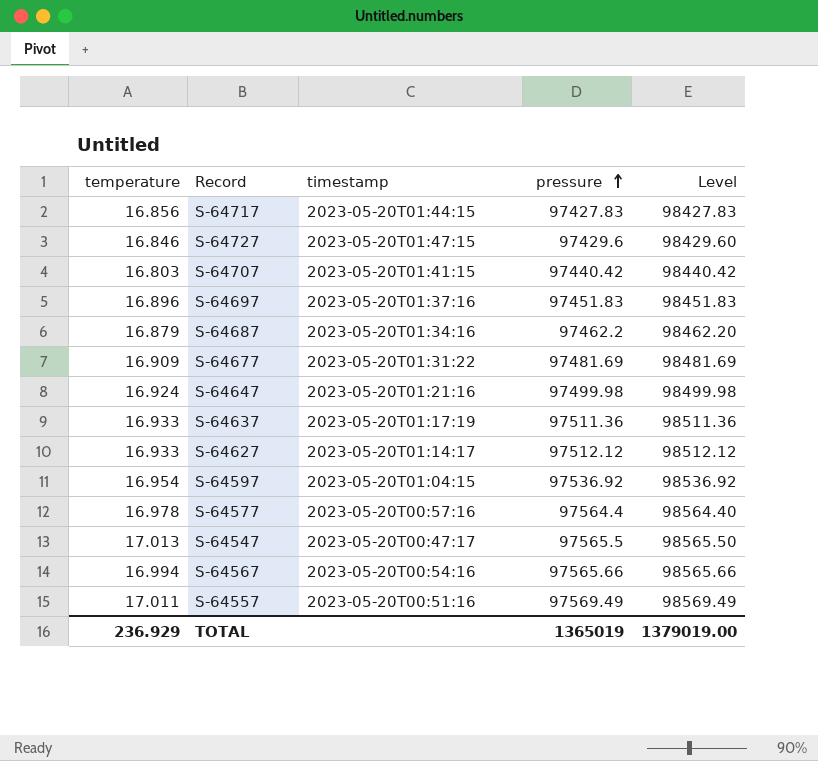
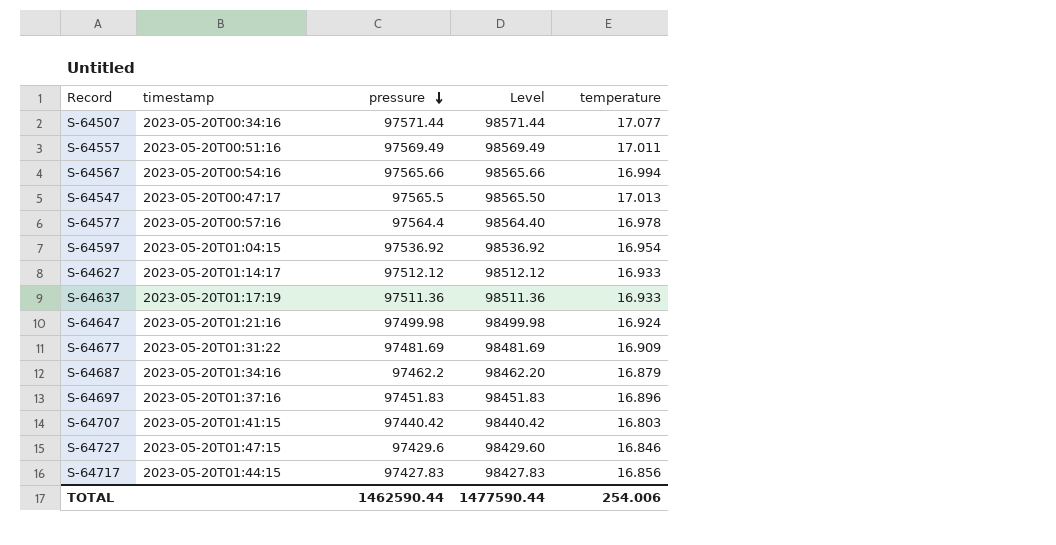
row order: pressure ascending -> pressure descending
column temperature | position: 1 -> 5
row S-64507: none -> 2023-05-20T00:34:16 | 97571.44 | 98571.44 | 17.077
TOTAL | pressure: 1365019 -> 1462590.44
TOTAL | Level: 1379019.00 -> 1477590.44
TOTAL | temperature: 236.929 -> 254.006

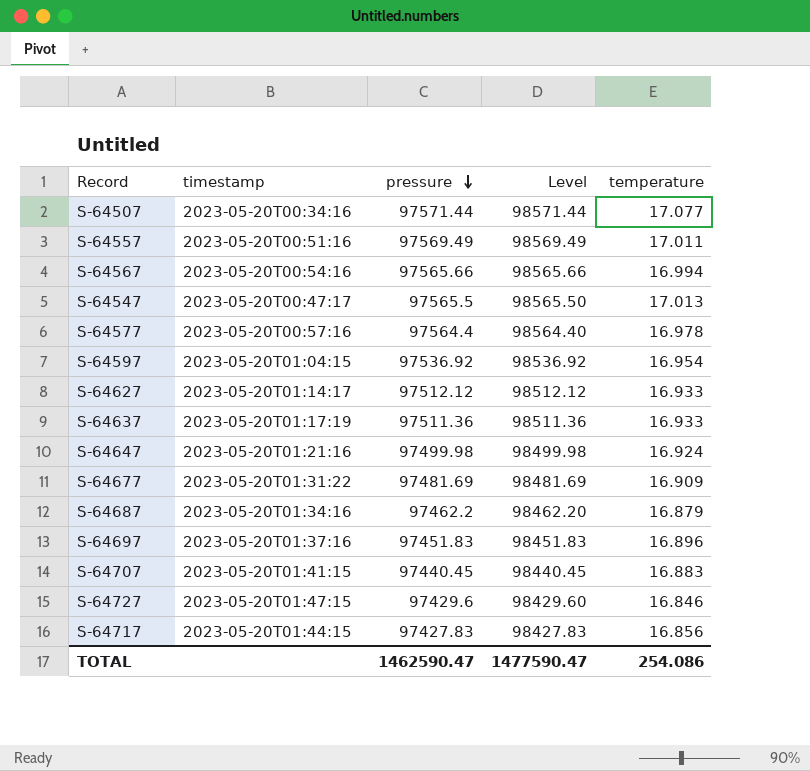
S-64707 | pressure: 97440.42 -> 97440.45
S-64707 | Level: 98440.42 -> 98440.45
S-64707 | temperature: 16.803 -> 16.883
TOTAL | pressure: 1462590.44 -> 1462590.47
TOTAL | Level: 1477590.44 -> 1477590.47
TOTAL | temperature: 254.006 -> 254.086

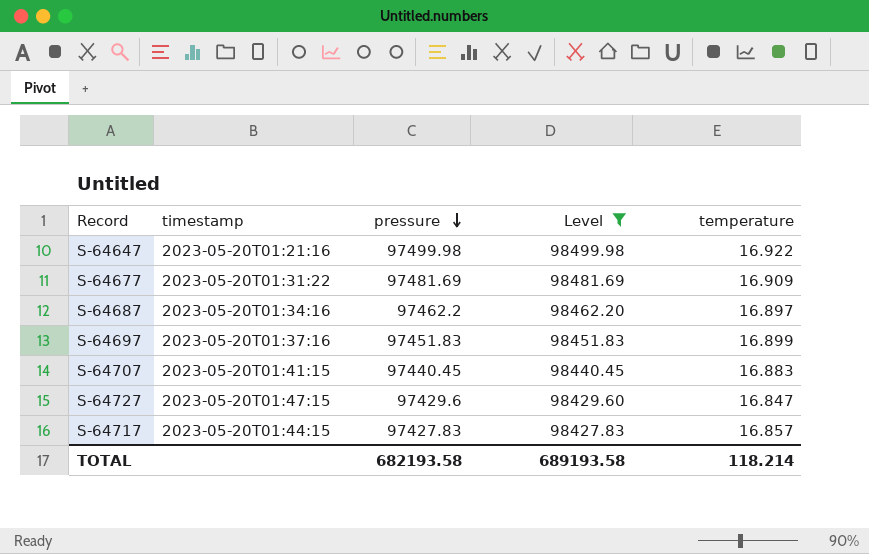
filter: none -> Level <= 98499.98
S-64647 | temperature: 16.924 -> 16.922
S-64687 | temperature: 16.879 -> 16.897
S-64697 | temperature: 16.896 -> 16.899
S-64727 | temperature: 16.846 -> 16.847
S-64717 | temperature: 16.856 -> 16.857
TOTAL | pressure: 1462590.47 -> 682193.58
TOTAL | Level: 1477590.47 -> 689193.58
TOTAL | temperature: 254.086 -> 118.214

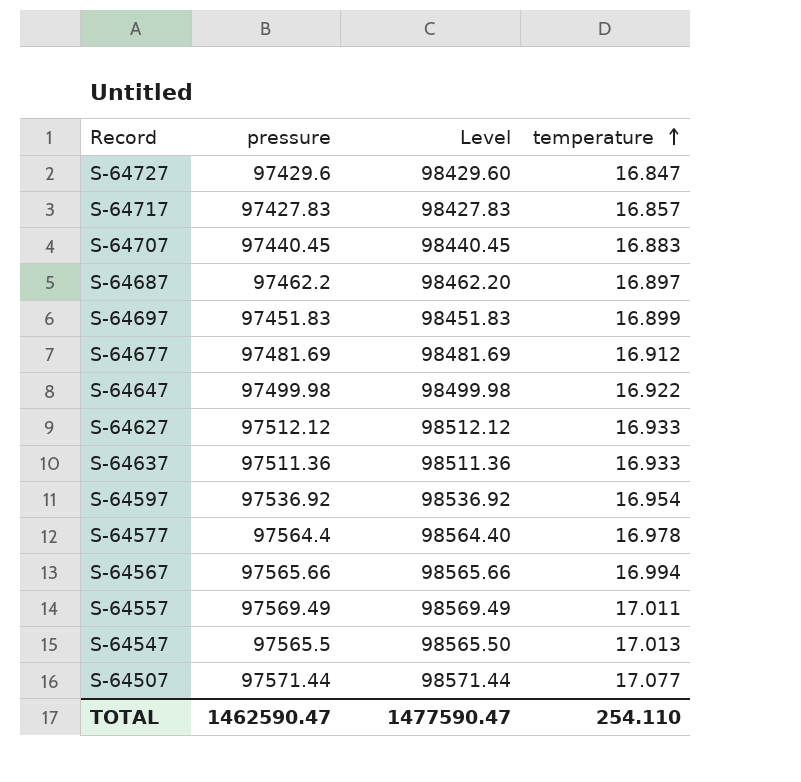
filter: Level <= 98499.98 -> none
row order: pressure descending -> temperature ascending
column timestamp | position: 2 -> none
S-64677 | temperature: 16.909 -> 16.912
TOTAL | pressure: 682193.58 -> 1462590.47
TOTAL | Level: 689193.58 -> 1477590.47
TOTAL | temperature: 118.214 -> 254.110

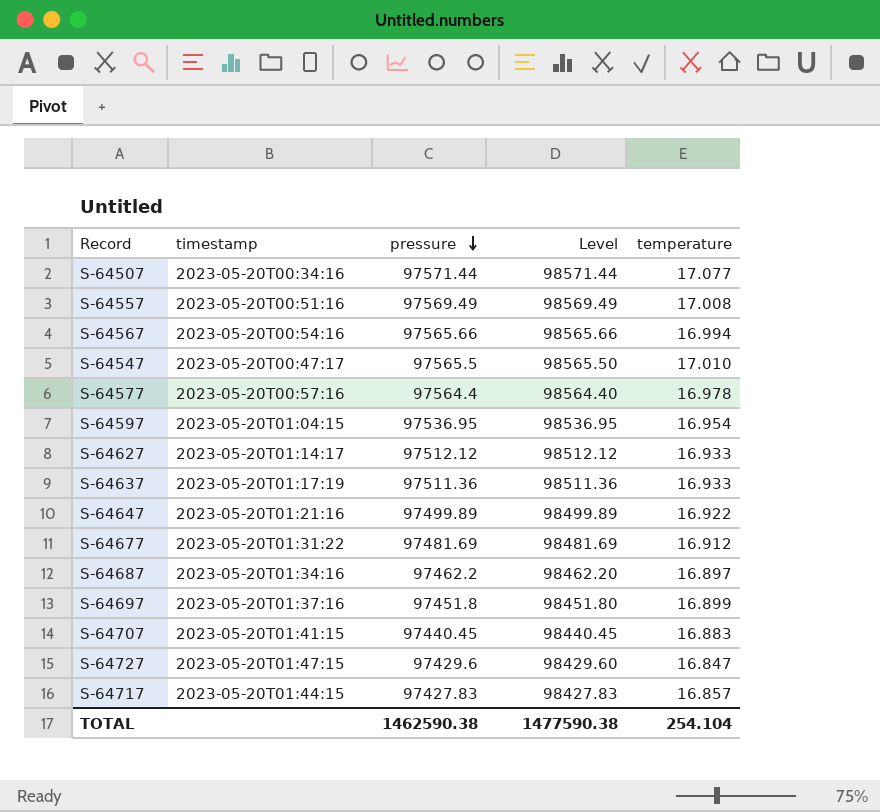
row order: temperature ascending -> pressure descending
column timestamp | position: none -> 2
S-64557 | temperature: 17.011 -> 17.008
S-64547 | temperature: 17.013 -> 17.010
S-64597 | pressure: 97536.92 -> 97536.95
S-64597 | Level: 98536.92 -> 98536.95
S-64647 | pressure: 97499.98 -> 97499.89
S-64647 | Level: 98499.98 -> 98499.89
S-64697 | pressure: 97451.83 -> 97451.8
S-64697 | Level: 98451.83 -> 98451.80
TOTAL | pressure: 1462590.47 -> 1462590.38
TOTAL | Level: 1477590.47 -> 1477590.38
TOTAL | temperature: 254.110 -> 254.104

